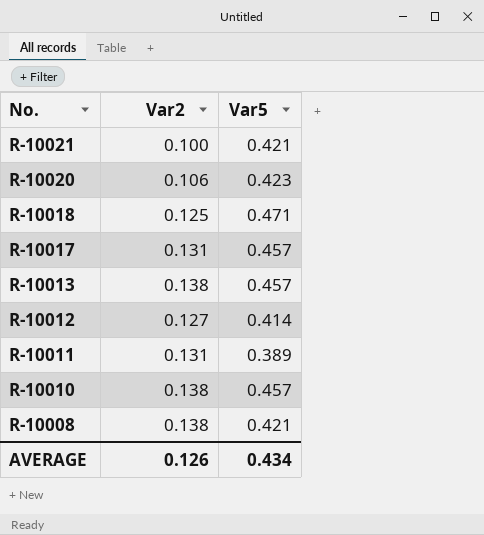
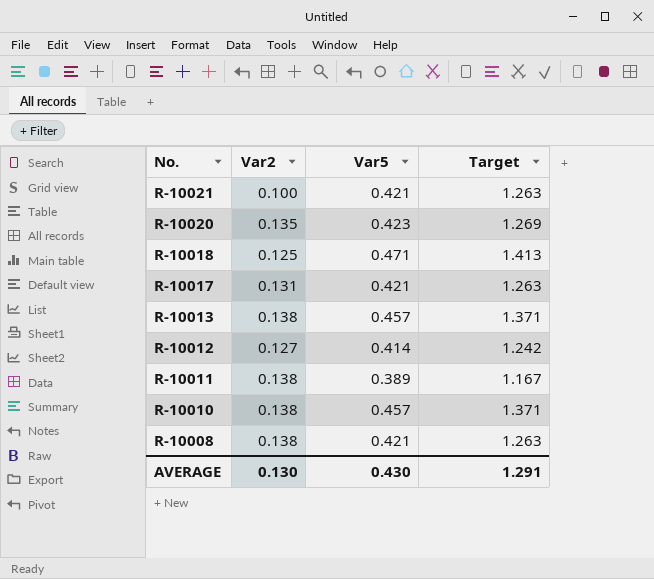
column Target | formula: none -> [Var5] * 3
R-10020 | Var2: 0.106 -> 0.135
R-10017 | Var5: 0.457 -> 0.421
R-10011 | Var2: 0.131 -> 0.138
AVERAGE | Var2: 0.126 -> 0.130
AVERAGE | Var5: 0.434 -> 0.430

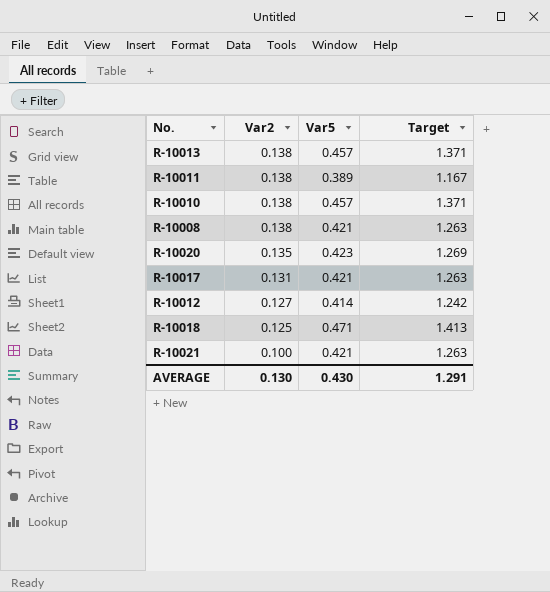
row order: No. descending -> Var2 descending

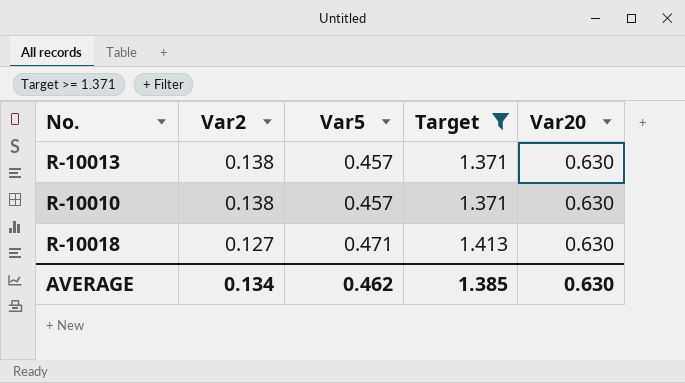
filter: none -> Target >= 1.371
column Var20 | position: none -> 5
R-10018 | Var2: 0.125 -> 0.127
AVERAGE | Var2: 0.130 -> 0.134
AVERAGE | Var5: 0.430 -> 0.462
AVERAGE | Target: 1.291 -> 1.385

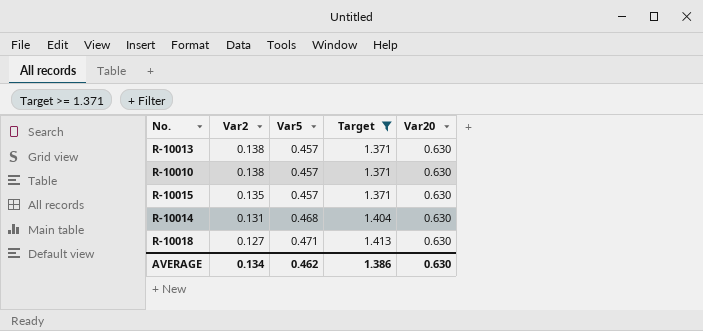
row R-10015: none -> 0.135 | 0.457 | 1.371 | 0.630
row R-10014: none -> 0.131 | 0.468 | 1.404 | 0.630
AVERAGE | Target: 1.385 -> 1.386

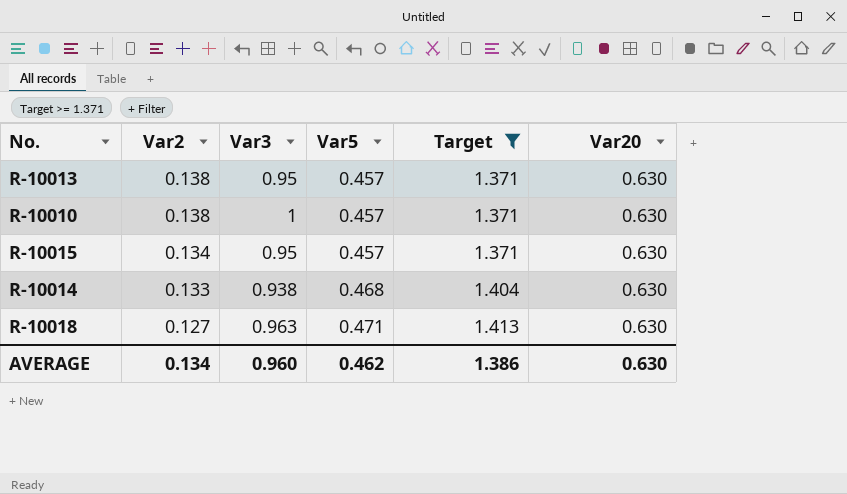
column Var3 | position: none -> 3
R-10015 | Var2: 0.135 -> 0.134
R-10014 | Var2: 0.131 -> 0.133

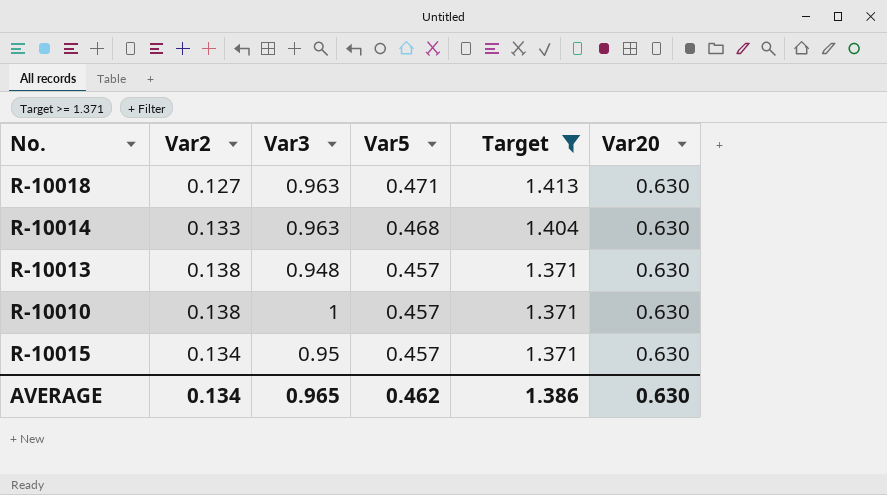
row order: Var2 descending -> Var5 descending
R-10014 | Var3: 0.938 -> 0.963
R-10013 | Var3: 0.95 -> 0.948
AVERAGE | Var3: 0.960 -> 0.965

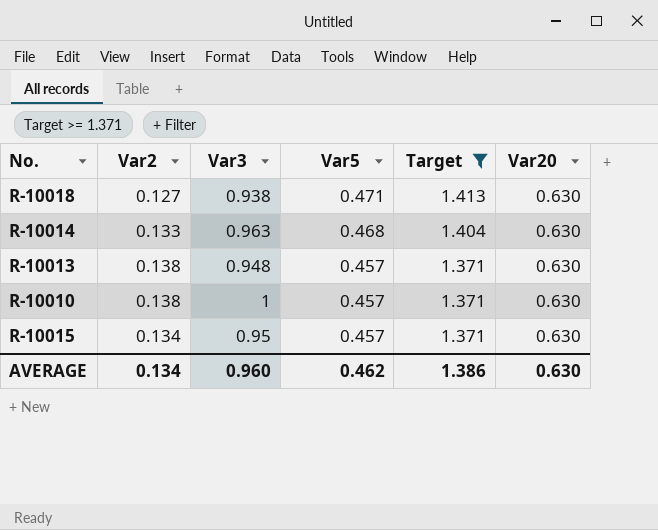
R-10018 | Var3: 0.963 -> 0.938
AVERAGE | Var3: 0.965 -> 0.960

